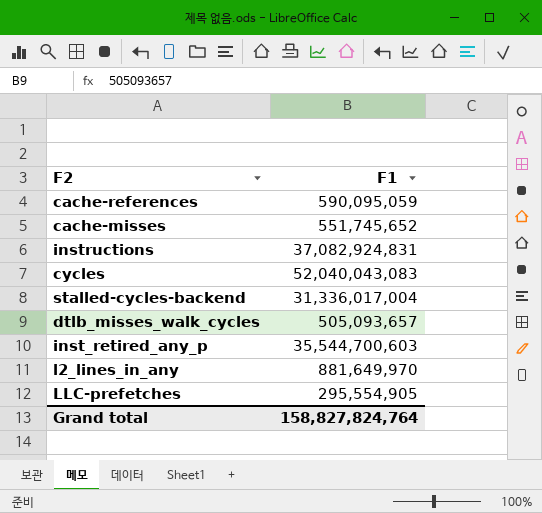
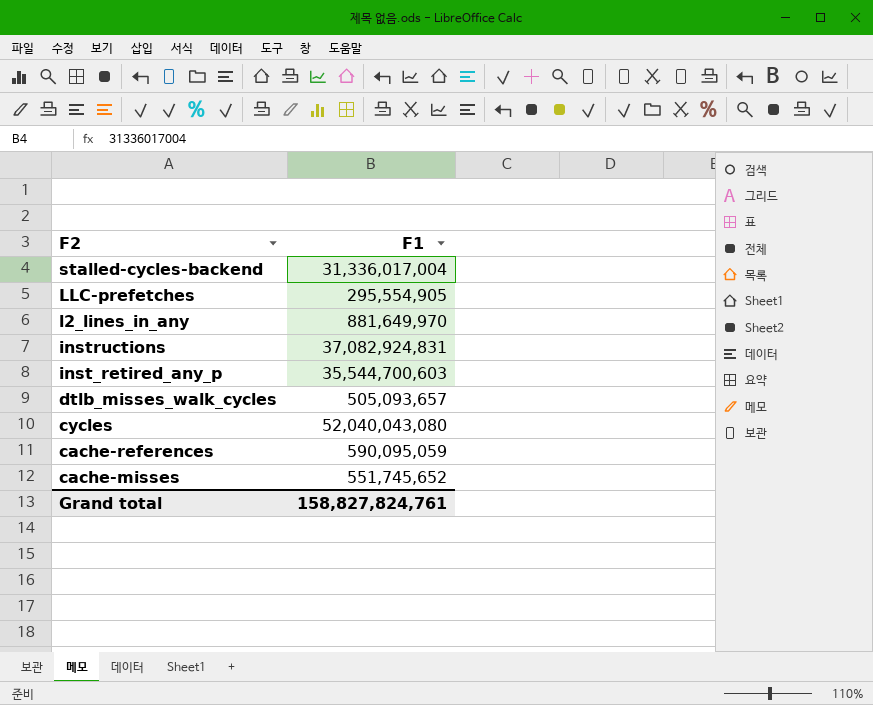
row order: none -> F2 descending
cycles | F1: 52,040,043,083 -> 52,040,043,080
Grand total | F1: 158,827,824,764 -> 158,827,824,761

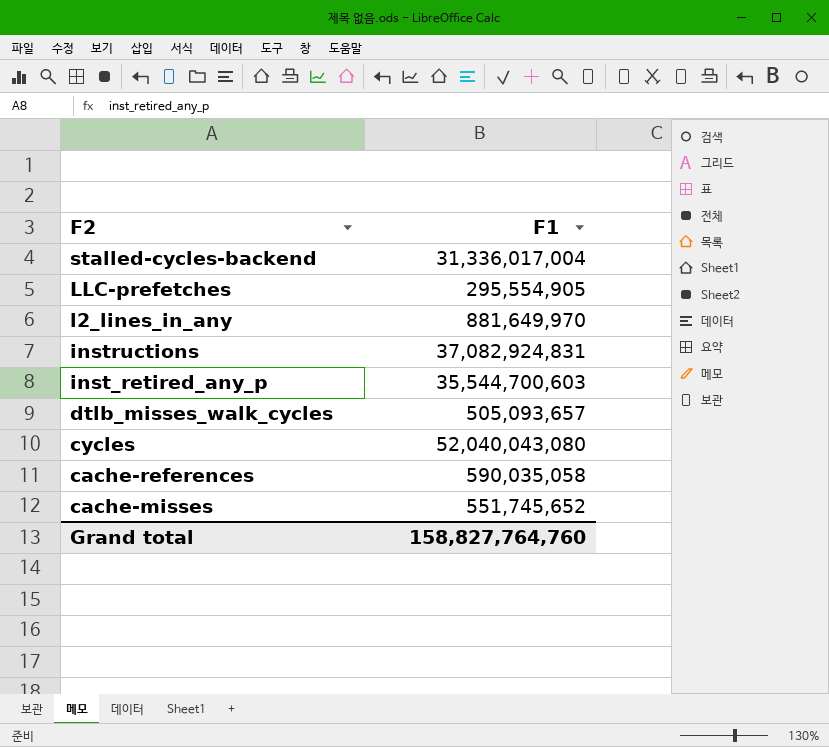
cache-references | F1: 590,095,059 -> 590,035,058
Grand total | F1: 158,827,824,761 -> 158,827,764,760

